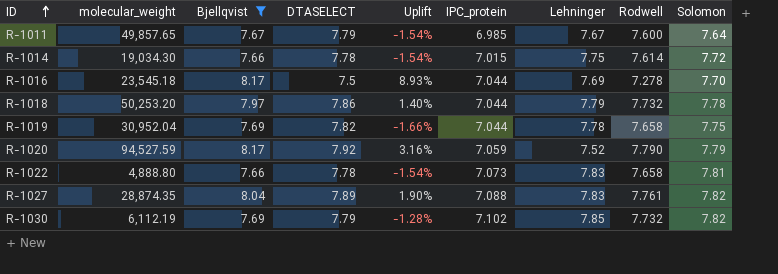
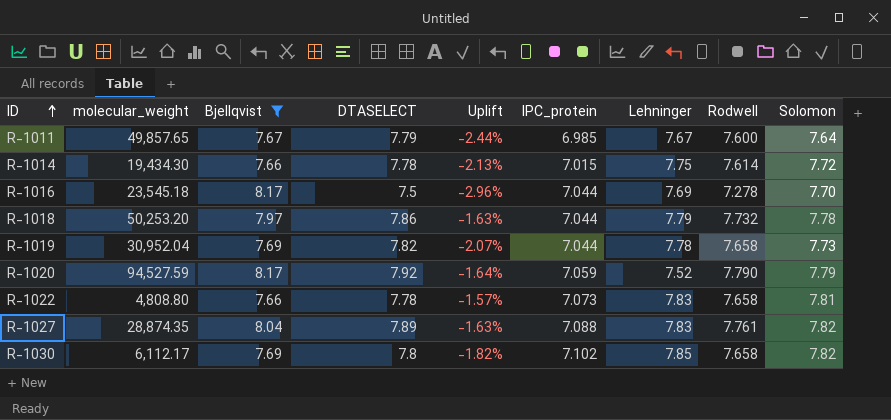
column Uplift | formula: ([Bjellqvist] - [DTASELECT]) / [DTASELECT] -> ([Rodwell] - [DTASELECT]) / [DTASELECT]
R-1014 | molecular_weight: 19,034.30 -> 19,434.30
R-1019 | Solomon: 7.75 -> 7.73
R-1022 | molecular_weight: 4,888.80 -> 4,808.80
R-1030 | molecular_weight: 6,112.19 -> 6,112.17
R-1030 | DTASELECT: 7.79 -> 7.8
R-1030 | Rodwell: 7.732 -> 7.658

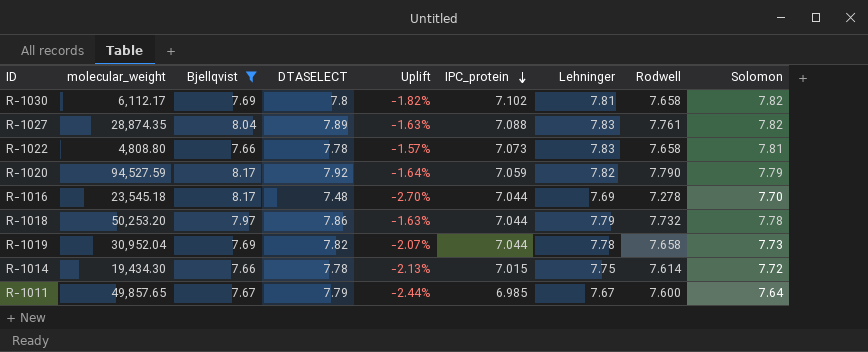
row order: ID ascending -> IPC_protein descending
R-1030 | Lehninger: 7.85 -> 7.81
R-1020 | Lehninger: 7.52 -> 7.82
R-1016 | DTASELECT: 7.5 -> 7.48
R-1016 | Uplift: -2.96% -> -2.70%

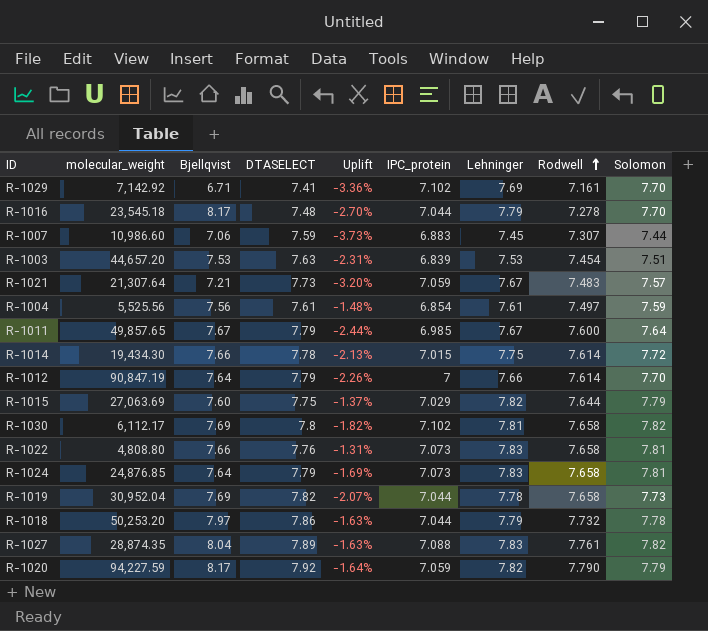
filter: Bjellqvist >= 7.66 -> none
row order: IPC_protein descending -> Rodwell ascending
R-1016 | Lehninger: 7.69 -> 7.79
R-1022 | DTASELECT: 7.78 -> 7.76
R-1022 | Uplift: -1.57% -> -1.31%
R-1020 | molecular_weight: 94,527.59 -> 94,227.59

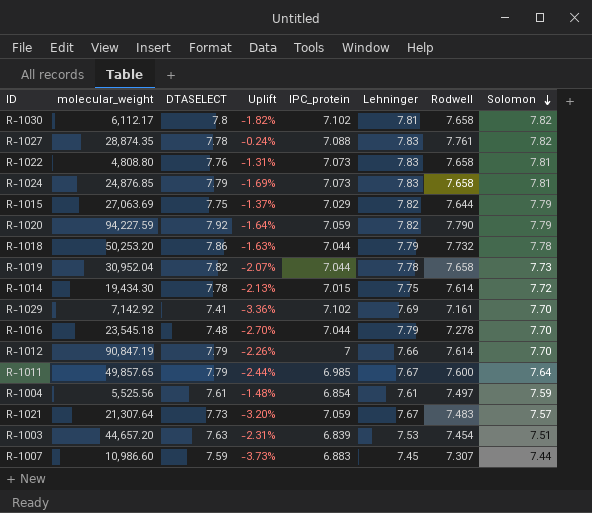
row order: Rodwell ascending -> Solomon descending
column Bjellqvist | position: 3 -> none
R-1027 | DTASELECT: 7.89 -> 7.78
R-1027 | Uplift: -1.63% -> -0.24%

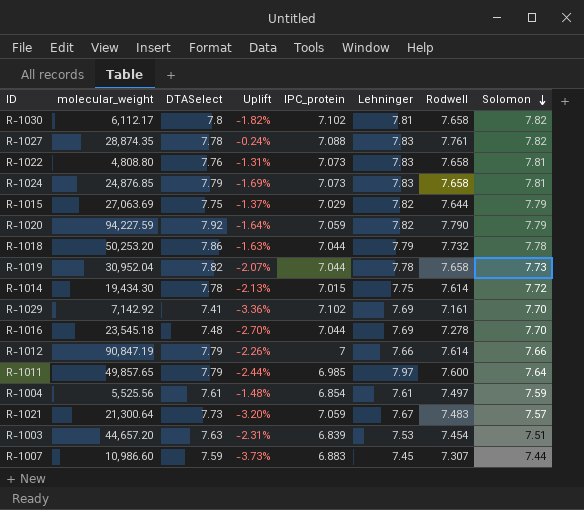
column name: DTASELECT -> DTASelect
R-1016 | Lehninger: 7.79 -> 7.69
R-1012 | Solomon: 7.70 -> 7.66
R-1011 | Lehninger: 7.67 -> 7.97
R-1021 | molecular_weight: 21,307.64 -> 21,300.64

